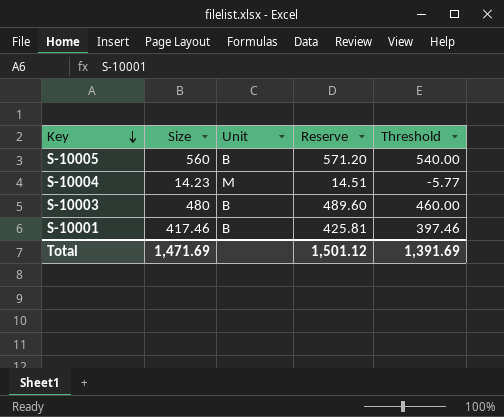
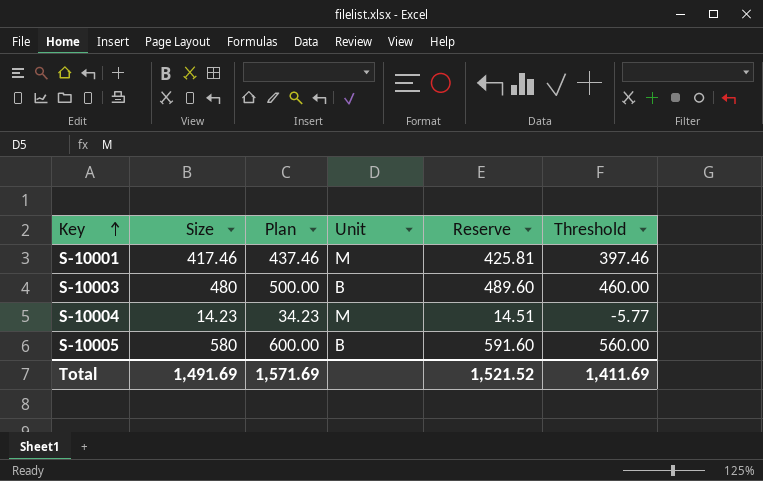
row order: Key descending -> Key ascending
column Plan | formula: none -> [Size] + 20
S-10001 | Unit: B -> M
S-10005 | Size: 560 -> 580
S-10005 | Reserve: 571.20 -> 591.60
S-10005 | Threshold: 540.00 -> 560.00
Total | Size: 1,471.69 -> 1,491.69
Total | Reserve: 1,501.12 -> 1,521.52
Total | Threshold: 1,391.69 -> 1,411.69

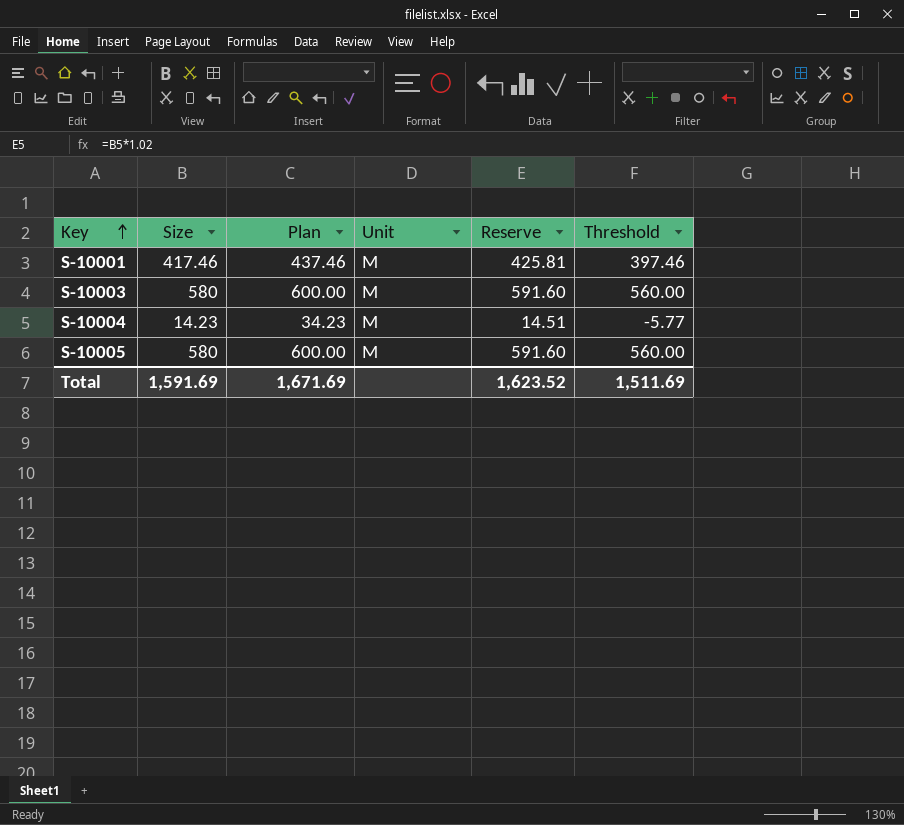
S-10003 | Size: 480 -> 580
S-10003 | Plan: 500.00 -> 600.00
S-10003 | Unit: B -> M
S-10003 | Reserve: 489.60 -> 591.60
S-10003 | Threshold: 460.00 -> 560.00
S-10005 | Unit: B -> M
Total | Size: 1,491.69 -> 1,591.69
Total | Plan: 1,571.69 -> 1,671.69
Total | Reserve: 1,521.52 -> 1,623.52
Total | Threshold: 1,411.69 -> 1,511.69

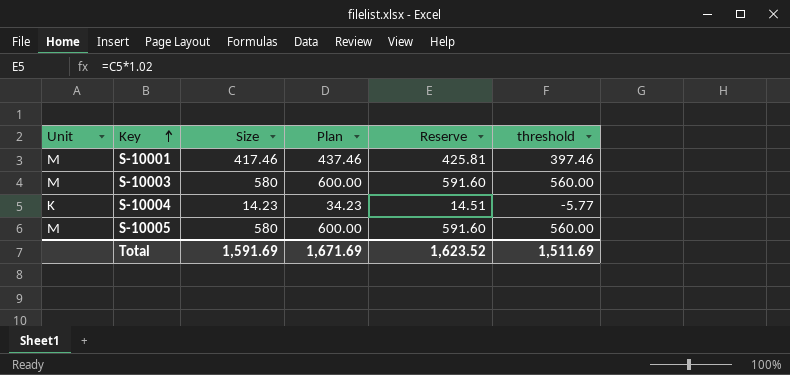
column Unit | position: 4 -> 1
column name: Threshold -> threshold
S-10004 | Unit: M -> K

